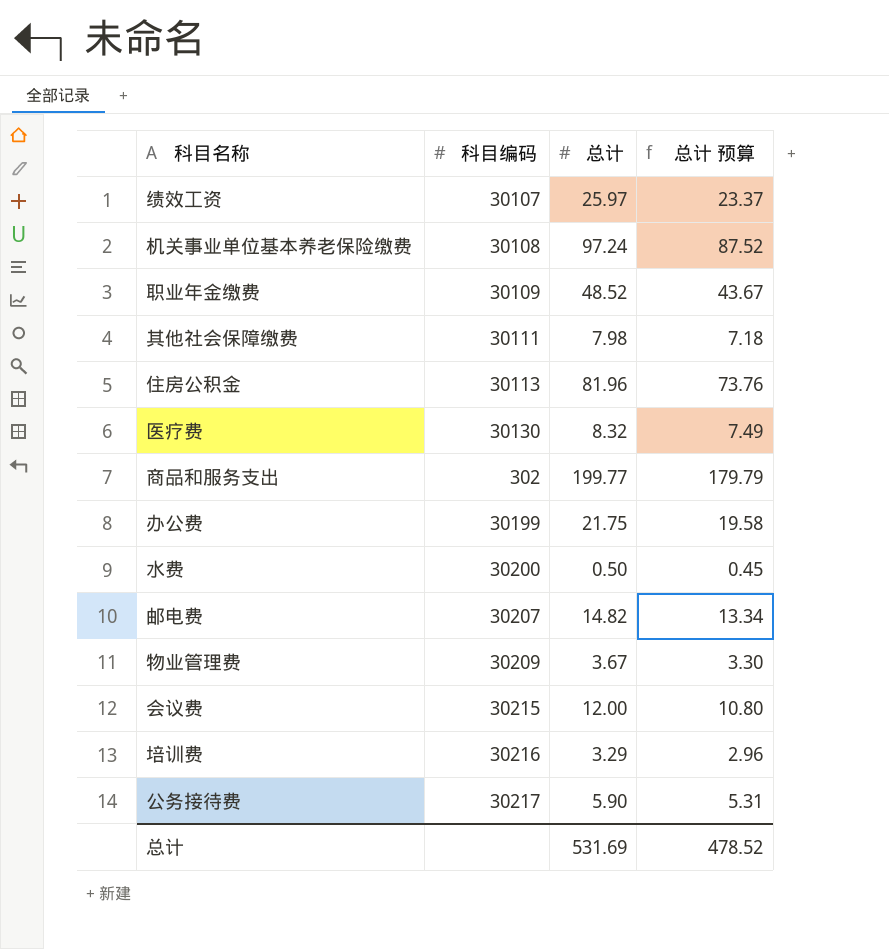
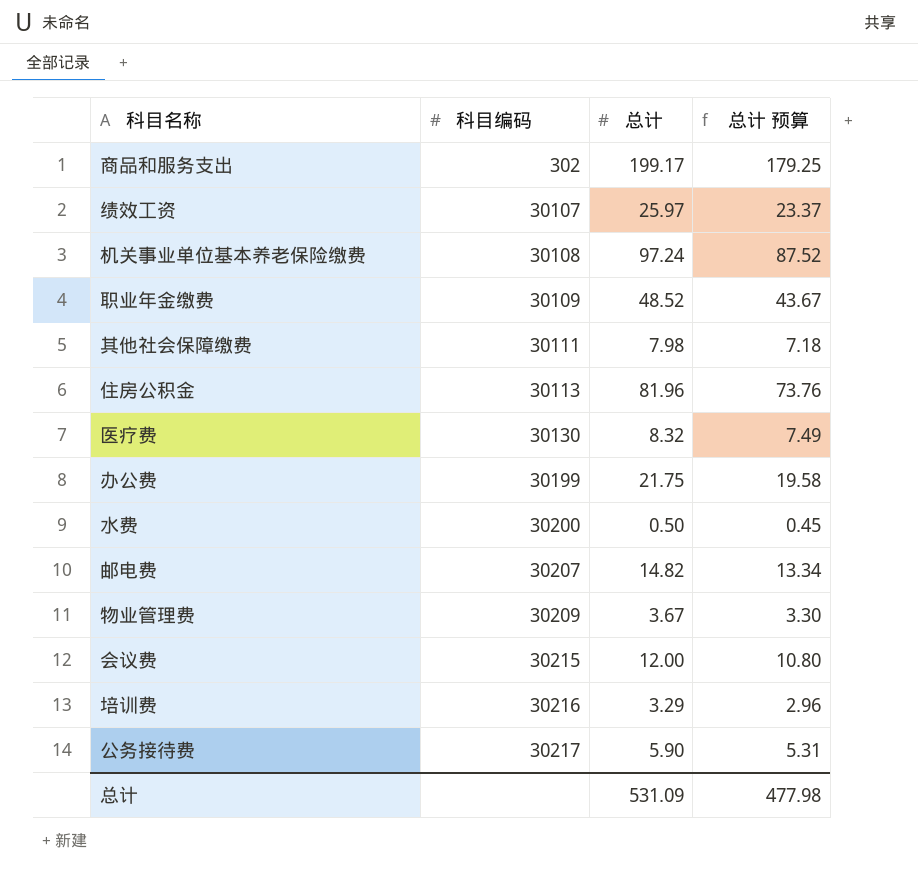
row order: none -> 科目编码 ascending
商品和服务支出 | 总计: 199.77 -> 199.17
商品和服务支出 | 总计 预算: 179.79 -> 179.25
总计 | 总计: 531.69 -> 531.09
总计 | 总计 预算: 478.52 -> 477.98

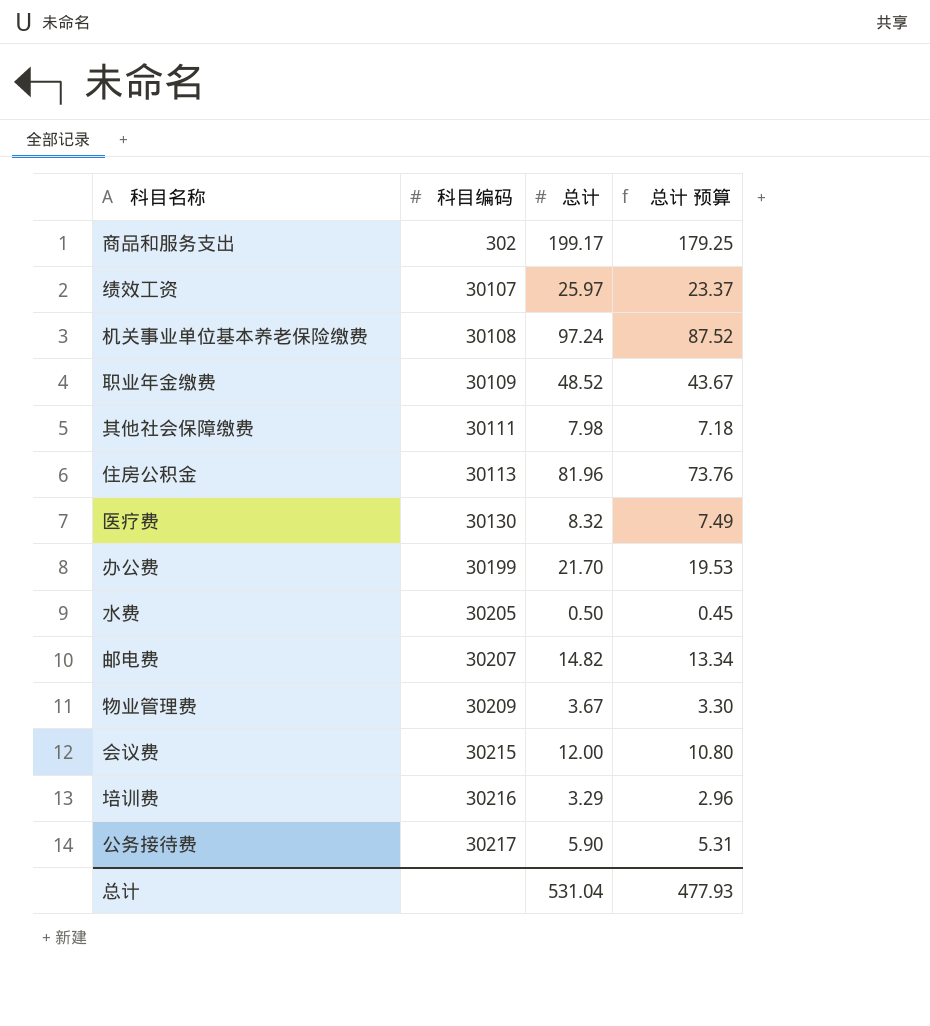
办公费 | 总计: 21.75 -> 21.70
办公费 | 总计 预算: 19.58 -> 19.53
水费 | 科目编码: 30200 -> 30205
总计 | 总计: 531.09 -> 531.04
总计 | 总计 预算: 477.98 -> 477.93

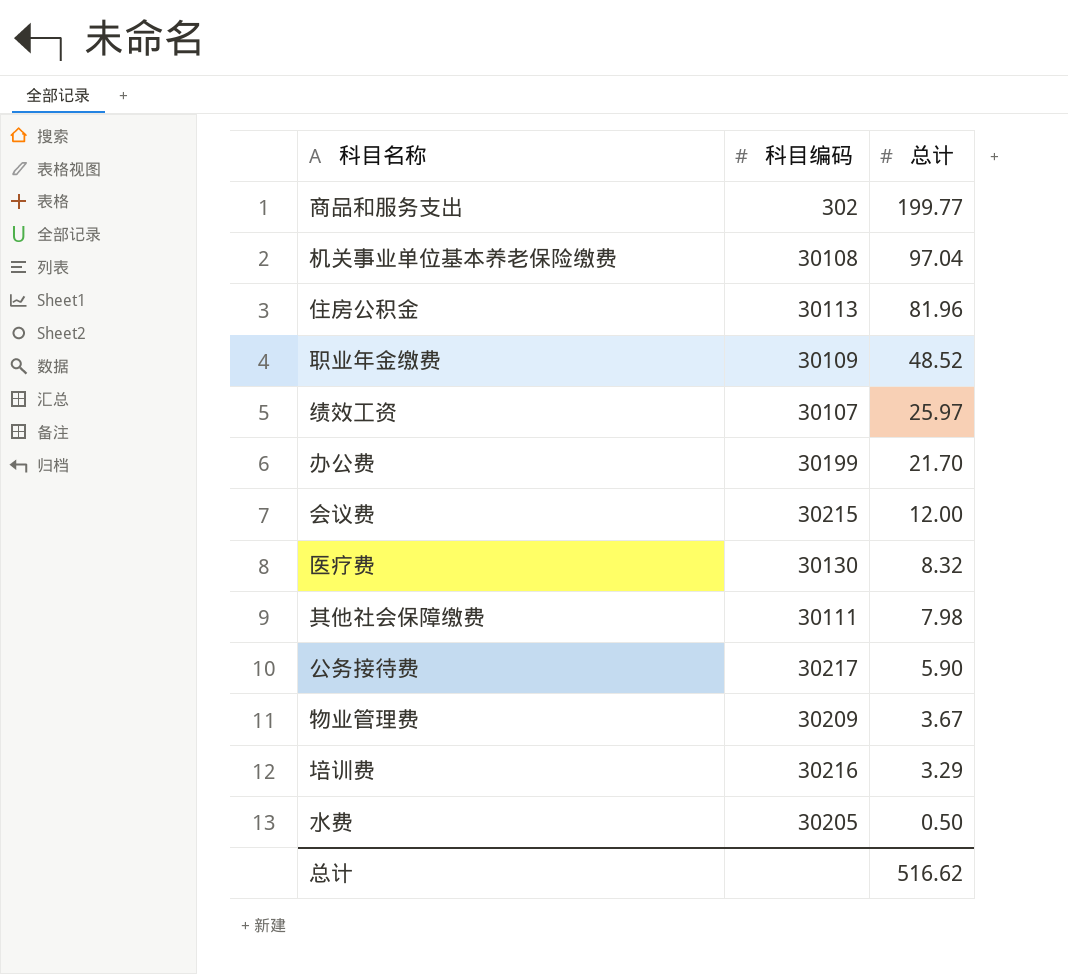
row order: 科目编码 ascending -> 总计 descending
column 总计 预算 | formula: [总计] * 0.9 -> none
row 邮电费: 30207 | 14.82 | 13.34 -> none
商品和服务支出 | 总计: 199.17 -> 199.77
机关事业单位基本养老保险缴费 | 总计: 97.24 -> 97.04
总计 | 总计: 531.04 -> 516.62

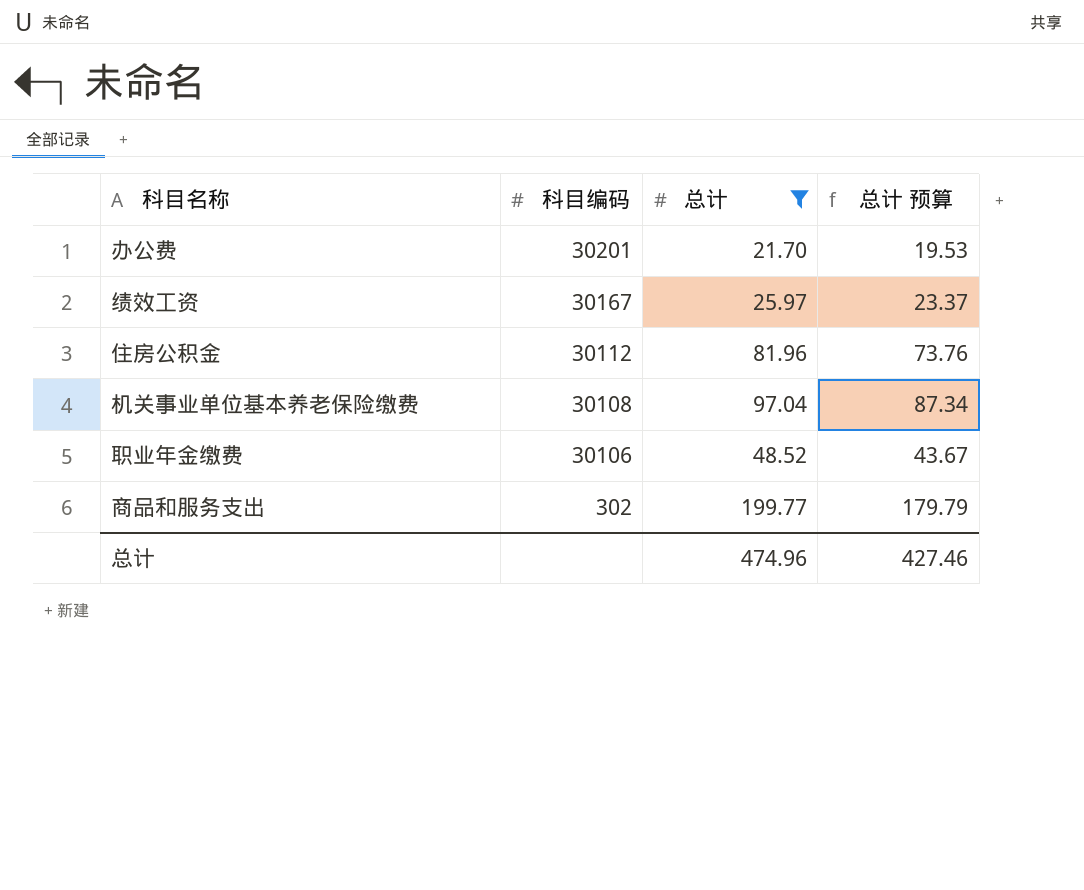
filter: none -> 总计 >= 21.70
row order: 总计 descending -> 科目编码 descending
column 总计 预算 | formula: none -> [总计] * 0.9
办公费 | 科目编码: 30199 -> 30201
绩效工资 | 科目编码: 30107 -> 30167
住房公积金 | 科目编码: 30113 -> 30112
职业年金缴费 | 科目编码: 30109 -> 30106
总计 | 总计: 516.62 -> 474.96

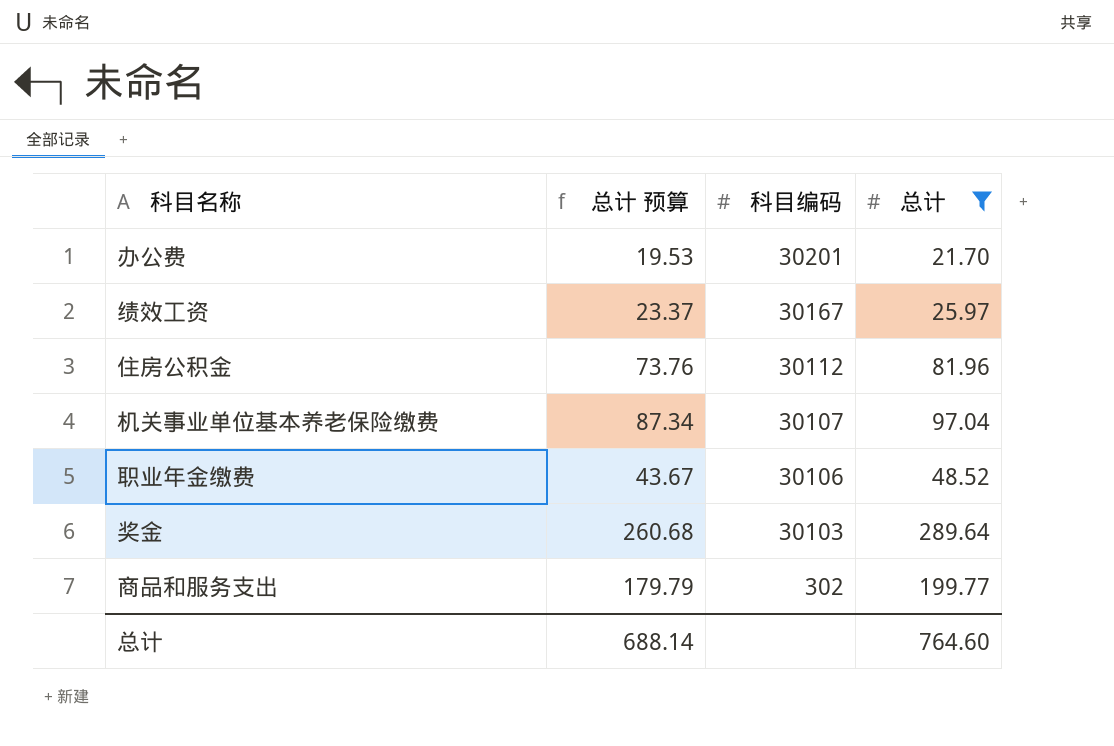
column 总计 预算 | position: 4 -> 2
机关事业单位基本养老保险缴费 | 科目编码: 30108 -> 30107
row 奖金: none -> 260.68 | 30103 | 289.64
总计 | 总计 预算: 427.46 -> 688.14
总计 | 总计: 474.96 -> 764.60

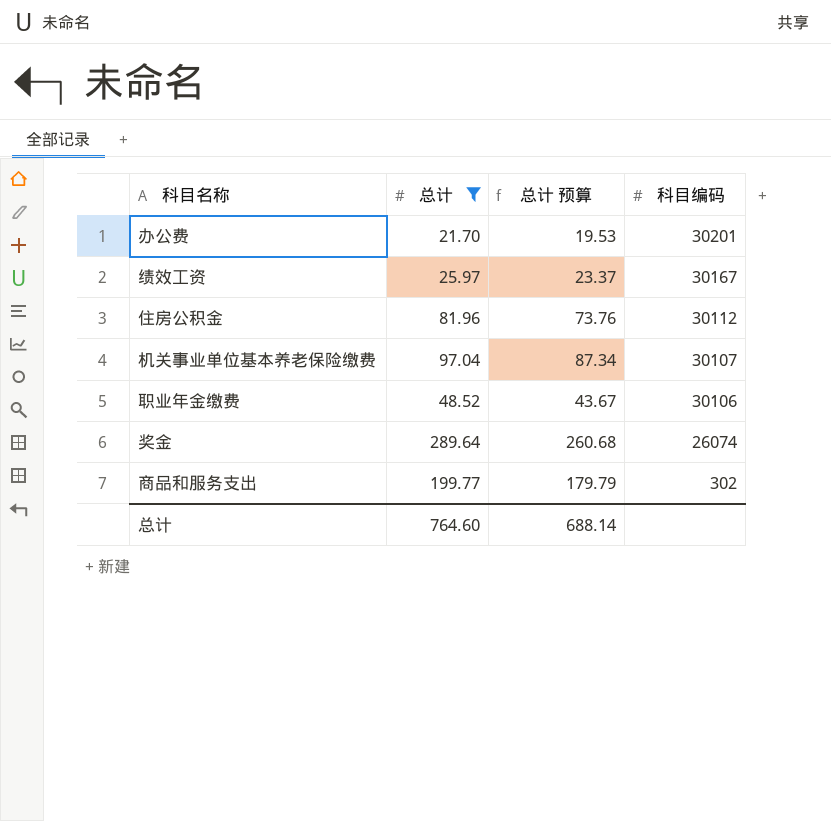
column 总计 | position: 4 -> 2
奖金 | 科目编码: 30103 -> 26074

